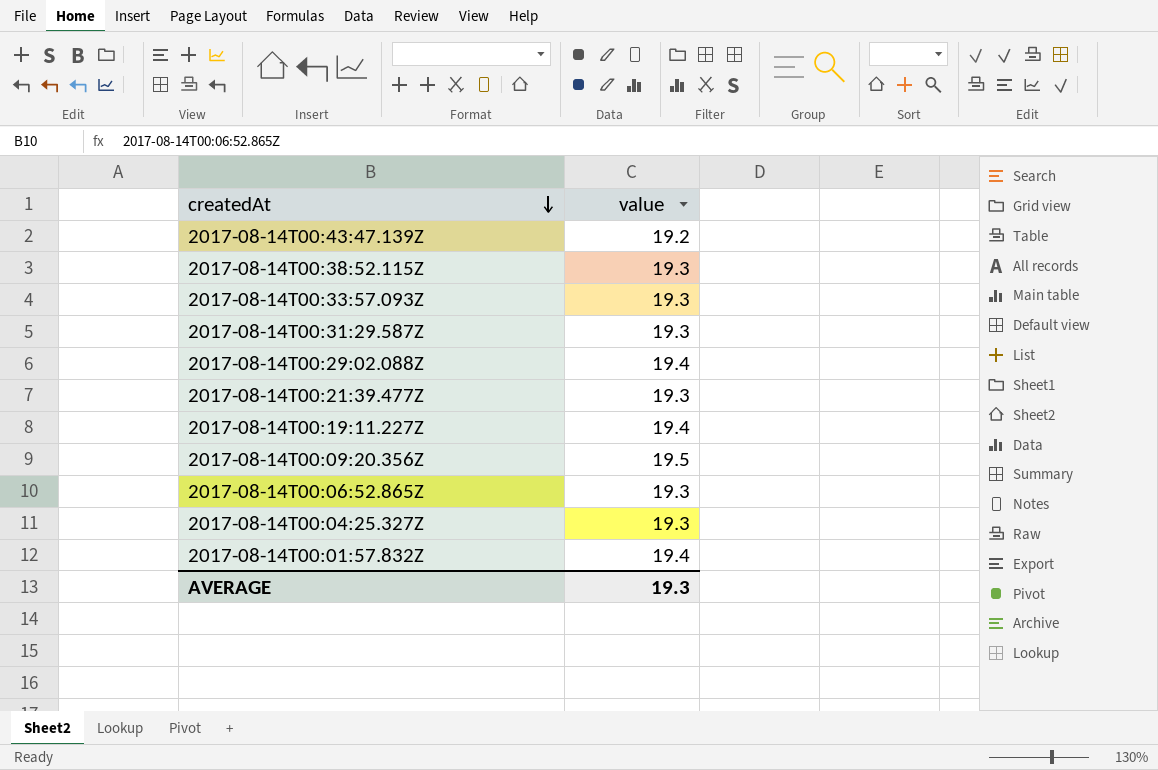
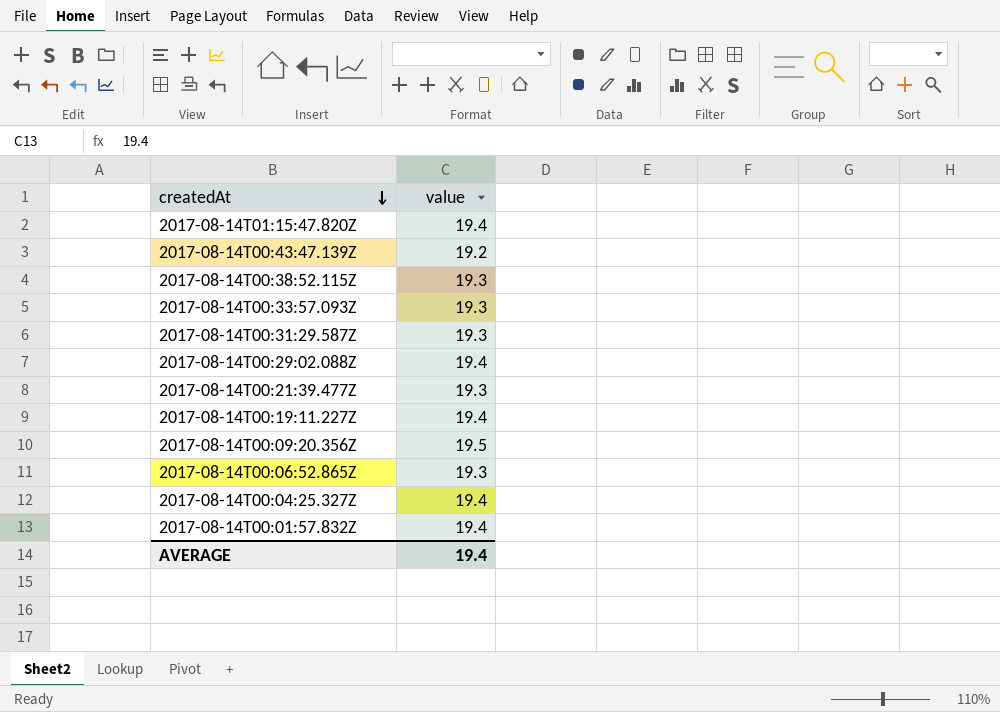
row 2017-08-14T01:15:47.820Z: none -> 19.4
2017-08-14T00:04:25.327Z | value: 19.3 -> 19.4
AVERAGE | value: 19.3 -> 19.4

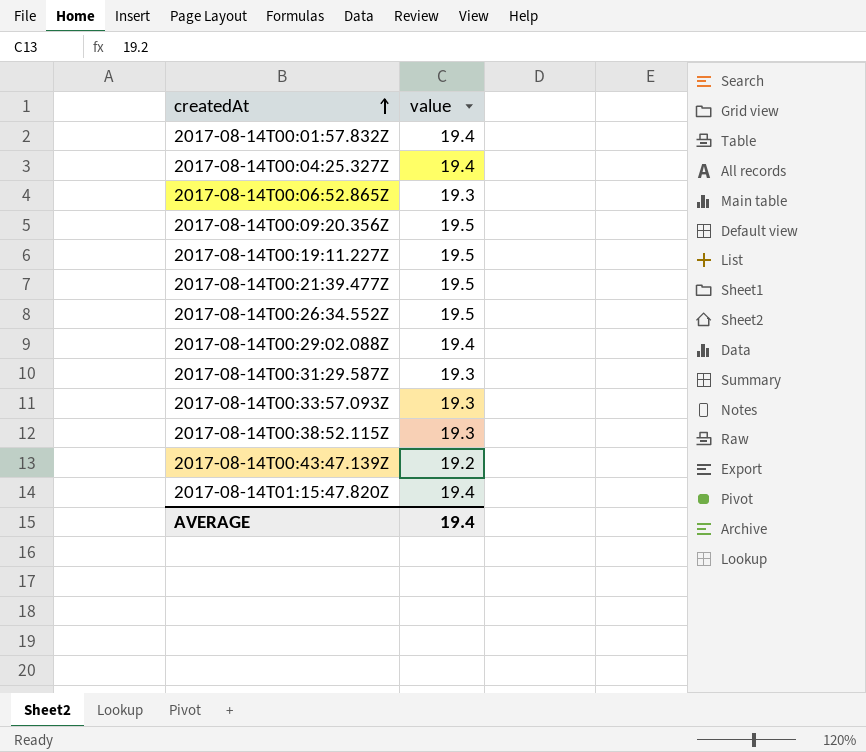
row order: createdAt descending -> createdAt ascending
2017-08-14T00:19:11.227Z | value: 19.4 -> 19.5
2017-08-14T00:21:39.477Z | value: 19.3 -> 19.5
row 2017-08-14T00:26:34.552Z: none -> 19.5

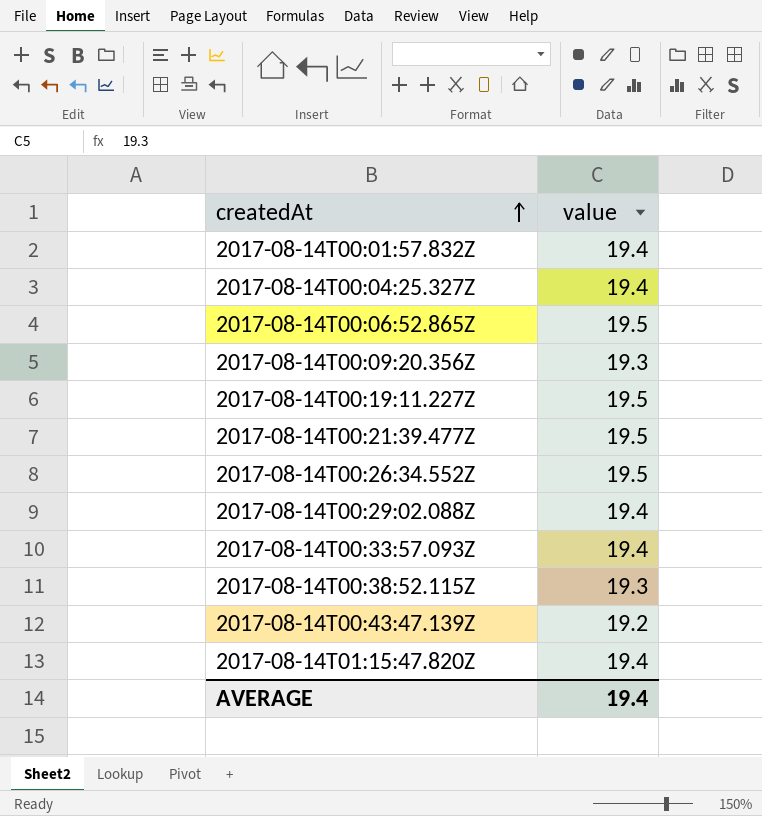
row 2017-08-14T00:31:29.587Z: 19.3 -> none
2017-08-14T00:06:52.865Z | value: 19.3 -> 19.5
2017-08-14T00:09:20.356Z | value: 19.5 -> 19.3
2017-08-14T00:33:57.093Z | value: 19.3 -> 19.4

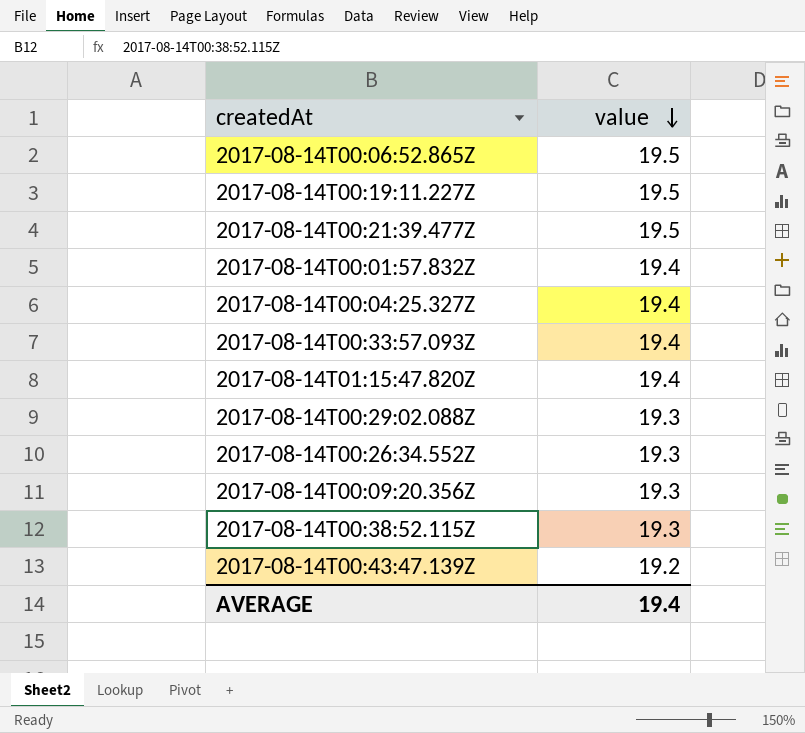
row order: createdAt ascending -> value descending
2017-08-14T00:29:02.088Z | value: 19.4 -> 19.3
2017-08-14T00:26:34.552Z | value: 19.5 -> 19.3

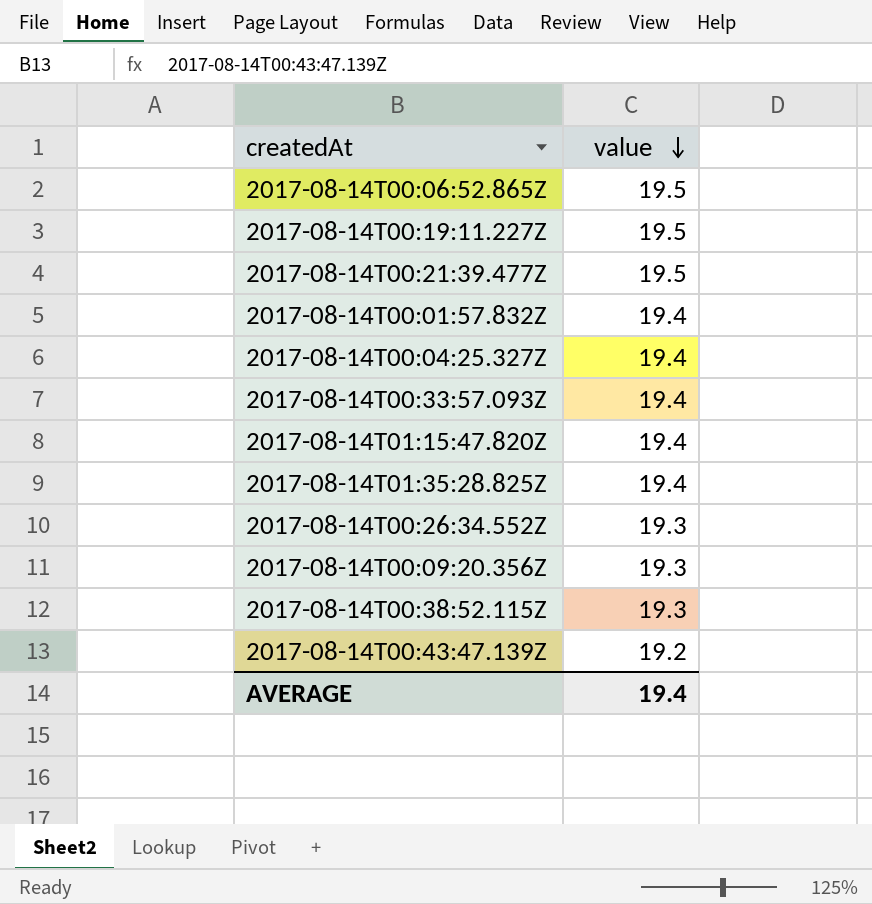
row 2017-08-14T00:29:02.088Z: 19.3 -> none
row 2017-08-14T01:35:28.825Z: none -> 19.4

